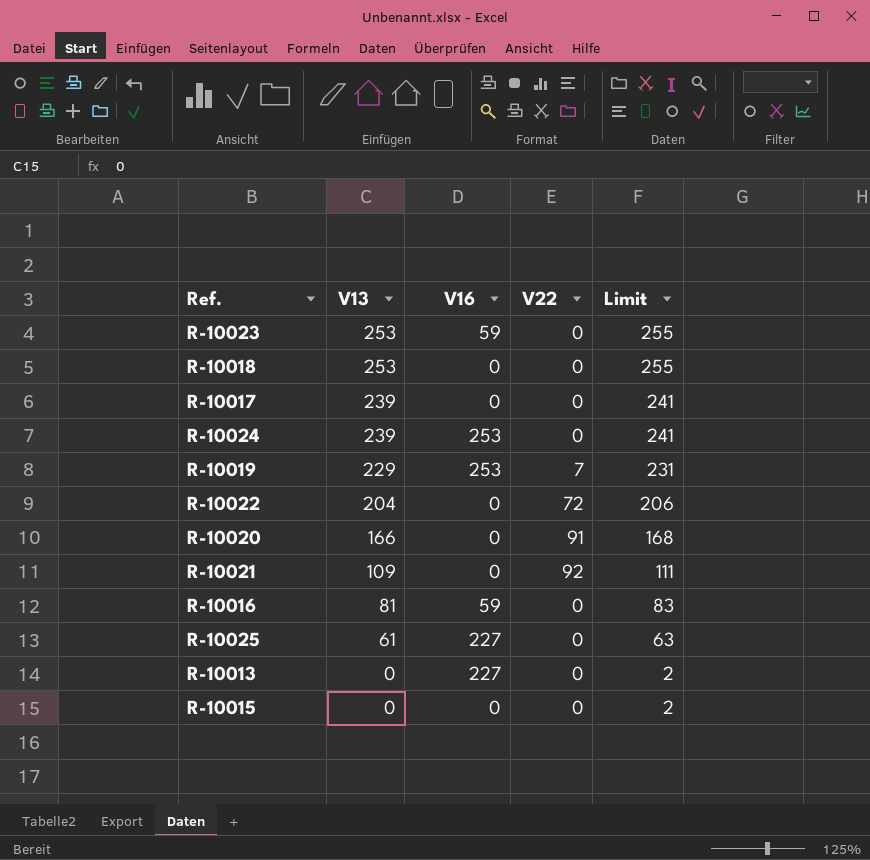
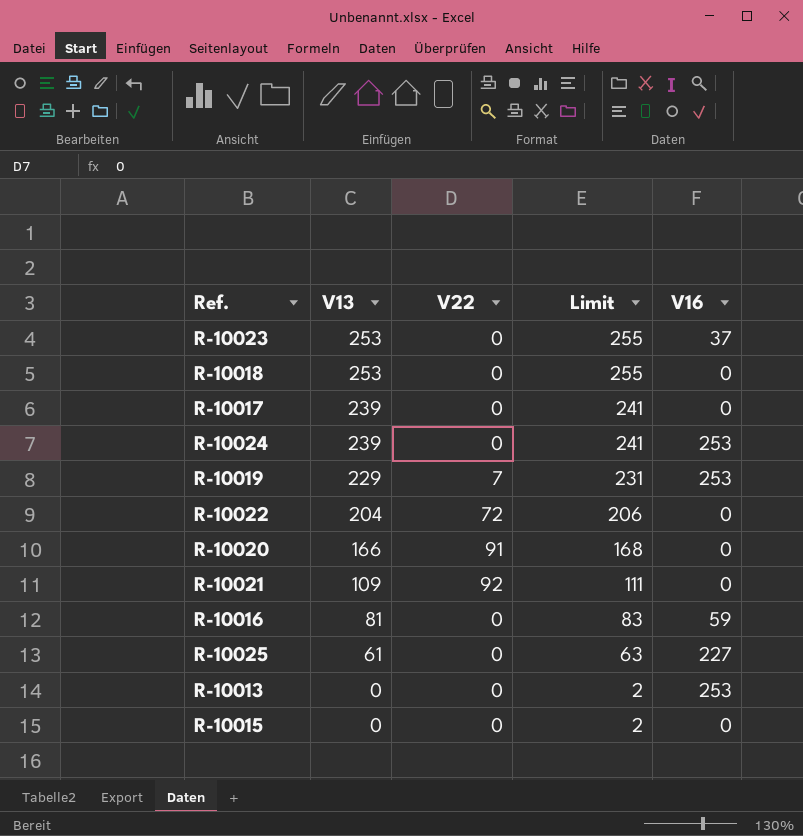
column V16 | position: 3 -> 5
R-10023 | V16: 59 -> 37
R-10013 | V16: 227 -> 253

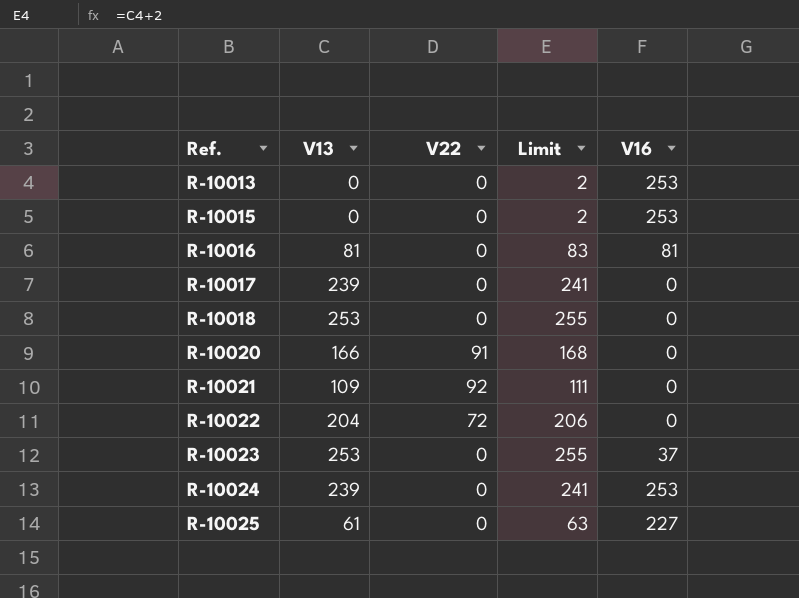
row order: V13 descending -> Ref. ascending
row R-10019: 229 | 7 | 231 | 253 -> none
R-10015 | V16: 0 -> 253
R-10016 | V16: 59 -> 81

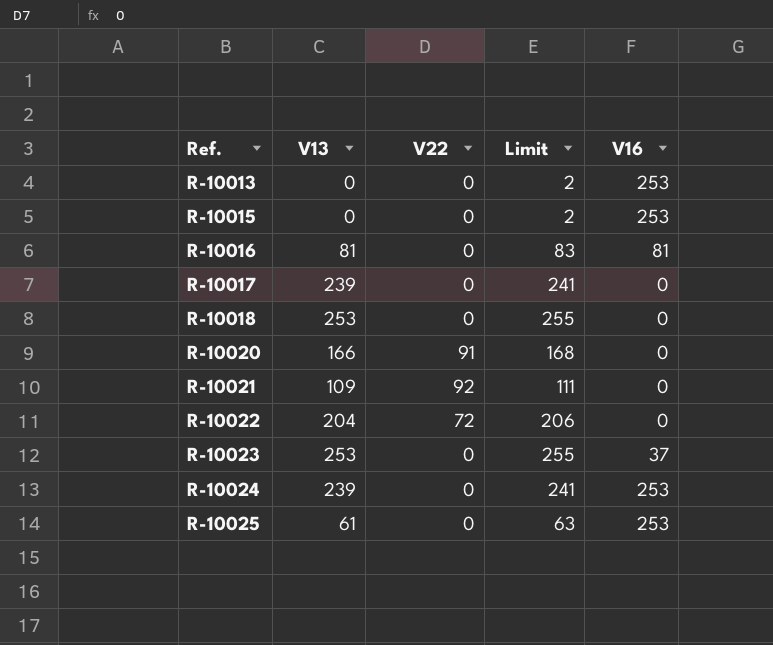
R-10025 | V16: 227 -> 253

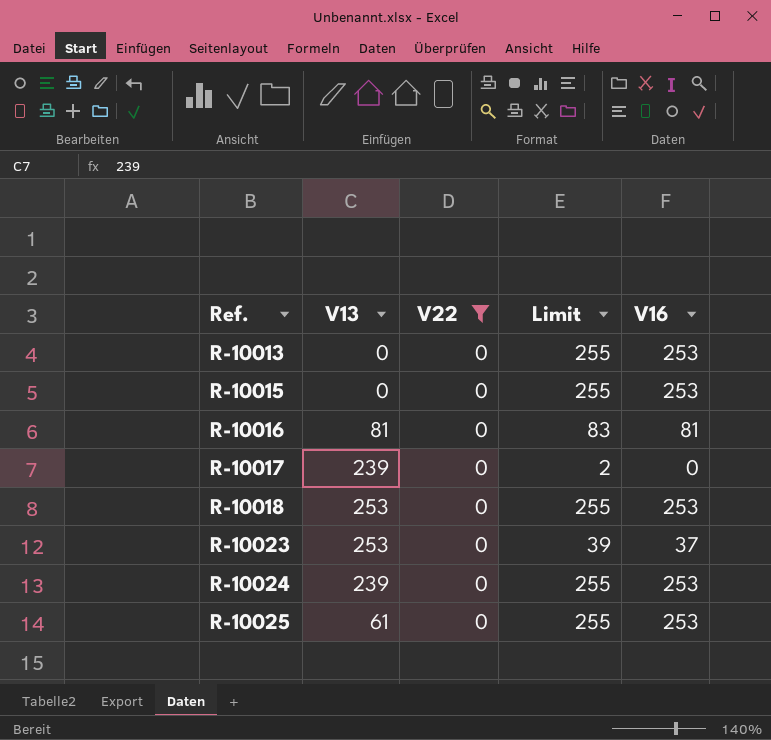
filter: none -> V22 = 0
column Limit | formula: [V13] + 2 -> [V16] + 2
R-10018 | V16: 0 -> 253

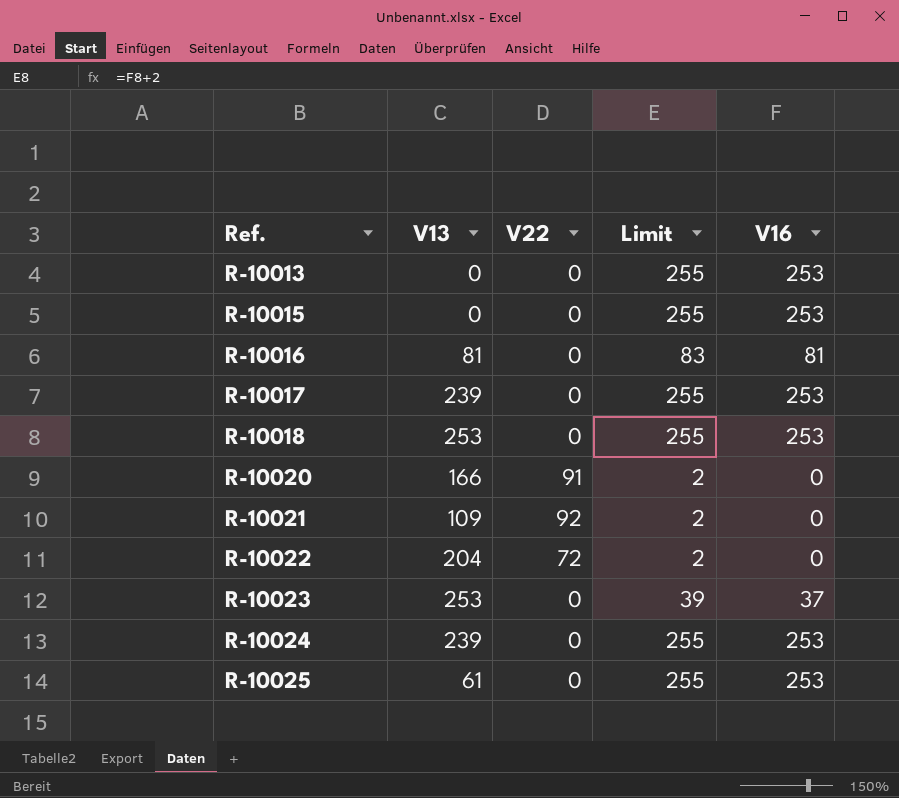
filter: V22 = 0 -> none
R-10017 | Limit: 2 -> 255
R-10017 | V16: 0 -> 253

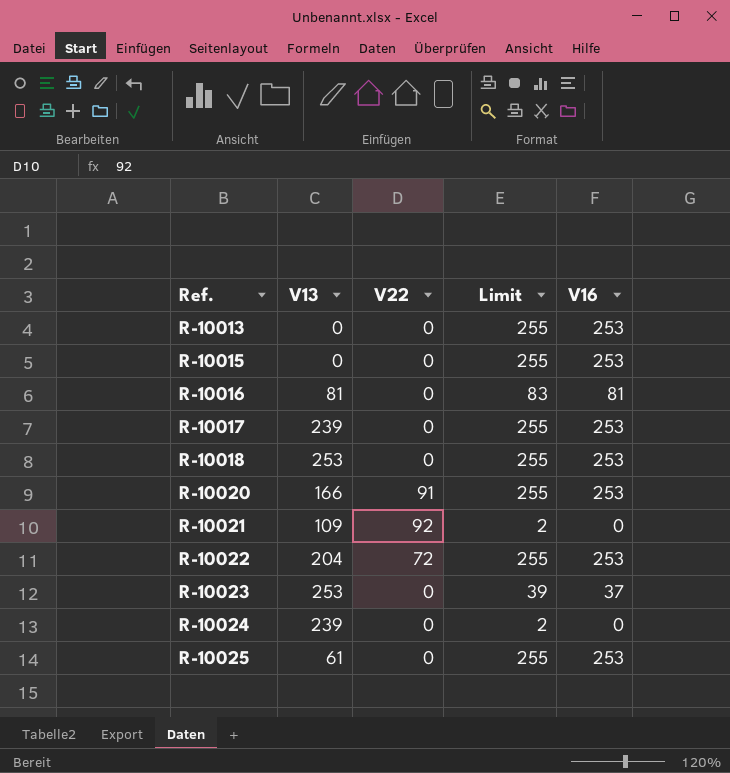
R-10020 | Limit: 2 -> 255
R-10020 | V16: 0 -> 253
R-10022 | Limit: 2 -> 255
R-10022 | V16: 0 -> 253
R-10024 | Limit: 255 -> 2
R-10024 | V16: 253 -> 0

